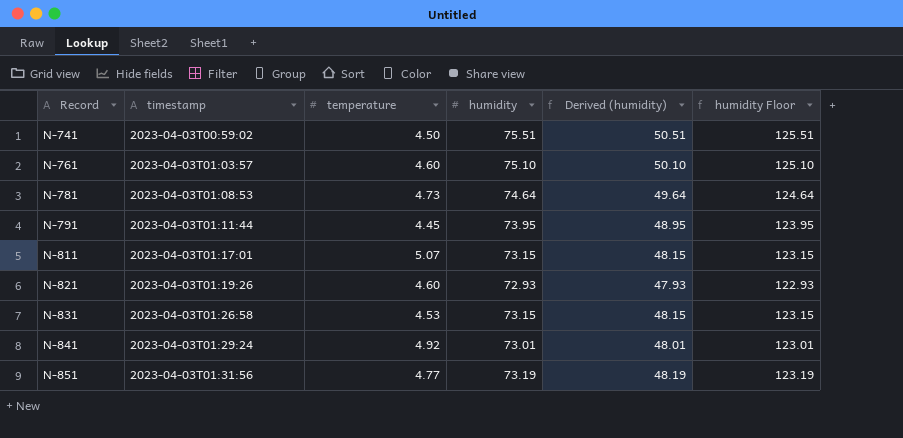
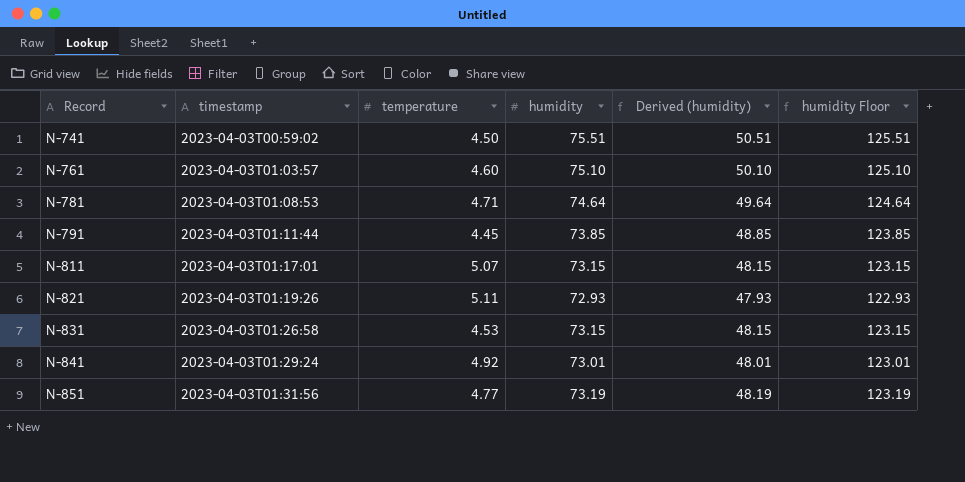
N-781 | temperature: 4.73 -> 4.71
N-791 | humidity: 73.95 -> 73.85
N-791 | Derived (humidity): 48.95 -> 48.85
N-791 | humidity Floor: 123.95 -> 123.85
N-821 | temperature: 4.60 -> 5.11

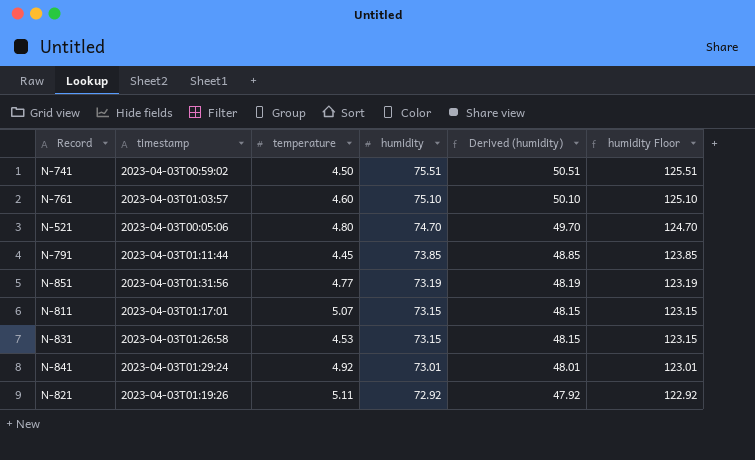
row order: Record ascending -> humidity descending
row N-781: 2023-04-03T01:08:53 | 4.71 | 74.64 | 49.64 | 124.64 -> none
row N-521: none -> 2023-04-03T00:05:06 | 4.80 | 74.70 | 49.70 | 124.70
N-821 | humidity: 72.93 -> 72.92
N-821 | Derived (humidity): 47.93 -> 47.92
N-821 | humidity Floor: 122.93 -> 122.92

